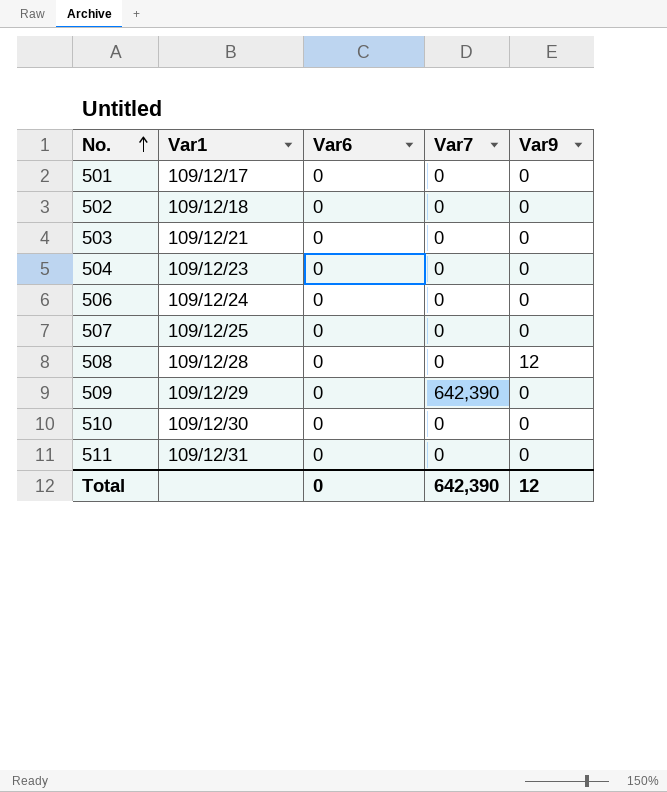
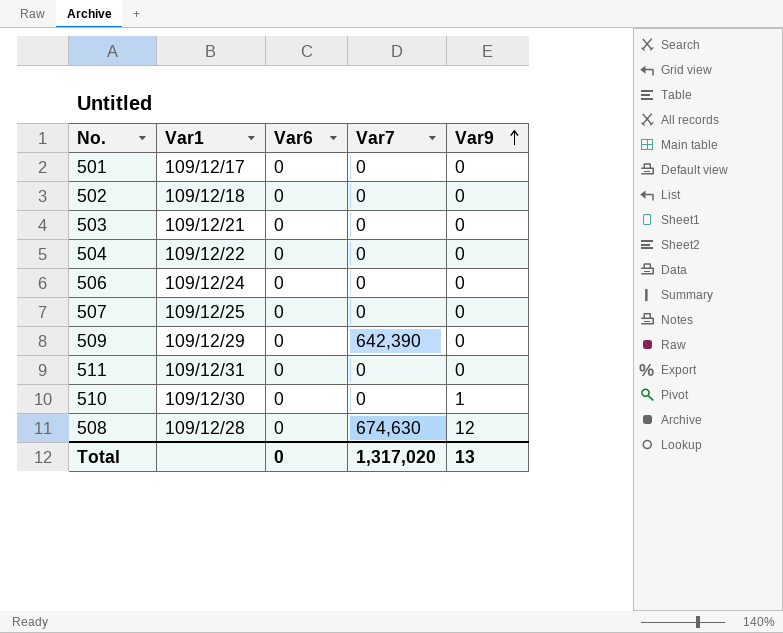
row order: No. ascending -> Var9 ascending
504 | Var1: 109/12/23 -> 109/12/22
510 | Var9: 0 -> 1
508 | Var7: 0 -> 674,630
Total | Var7: 642,390 -> 1,317,020
Total | Var9: 12 -> 13

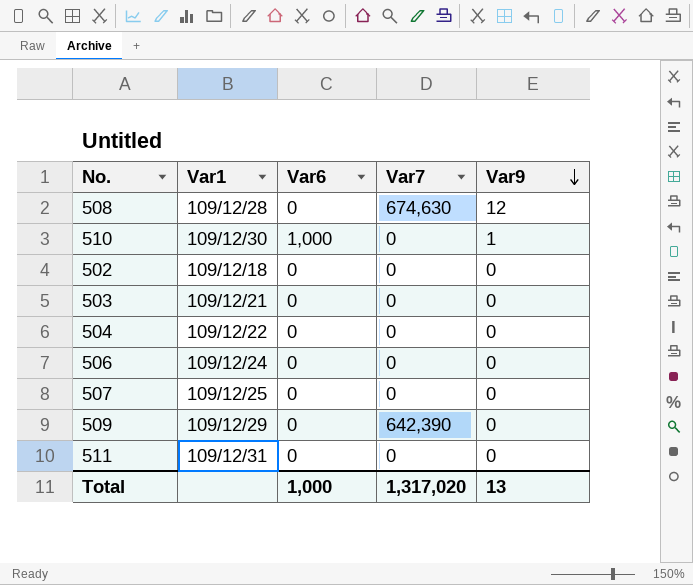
row order: Var9 ascending -> Var9 descending
row 501: 109/12/17 | 0 | 0 | 0 -> none
510 | Var6: 0 -> 1,000
Total | Var6: 0 -> 1,000

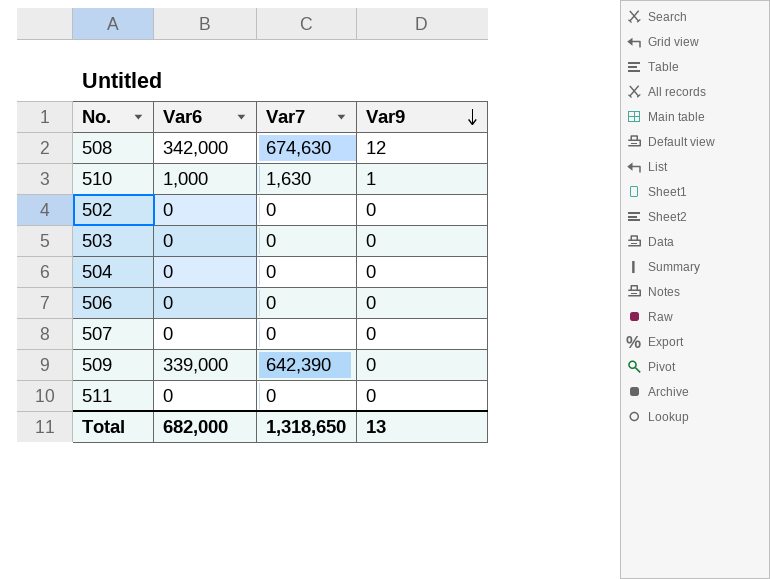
column Var1 | position: 2 -> none
508 | Var6: 0 -> 342,000
510 | Var7: 0 -> 1,630
509 | Var6: 0 -> 339,000
Total | Var6: 1,000 -> 682,000
Total | Var7: 1,317,020 -> 1,318,650

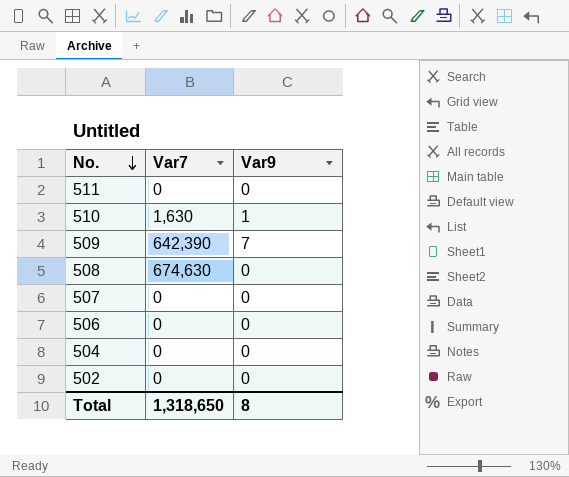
row order: Var9 descending -> No. descending
column Var6 | position: 2 -> none
row 503: 0 | 0 | 0 -> none
509 | Var9: 0 -> 7
508 | Var9: 12 -> 0
Total | Var9: 13 -> 8

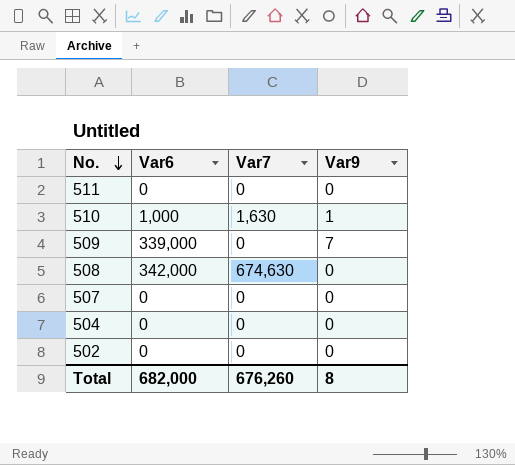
column Var6 | position: none -> 2
row 506: 0 | 0 -> none
509 | Var7: 642,390 -> 0
Total | Var7: 1,318,650 -> 676,260

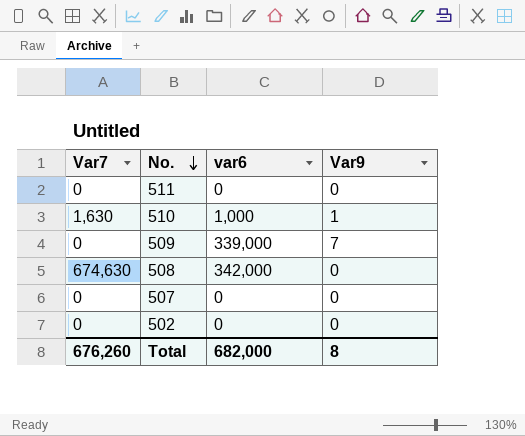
column Var7 | position: 3 -> 1
column name: Var6 -> var6
row 504: 0 | 0 | 0 -> none

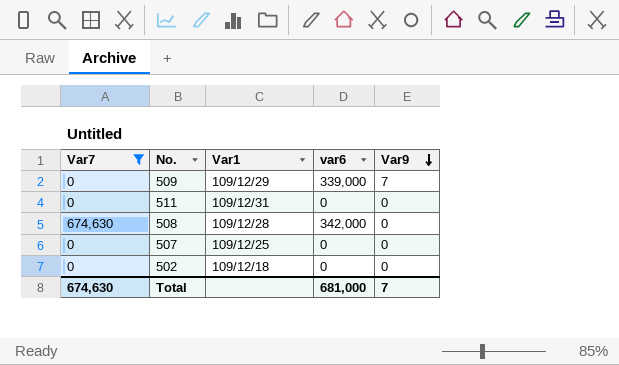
filter: none -> Var7 != 1,630
row order: No. descending -> Var9 descending
column Var1 | position: none -> 3
Total | Var7: 676,260 -> 674,630
Total | var6: 682,000 -> 681,000
Total | Var9: 8 -> 7

